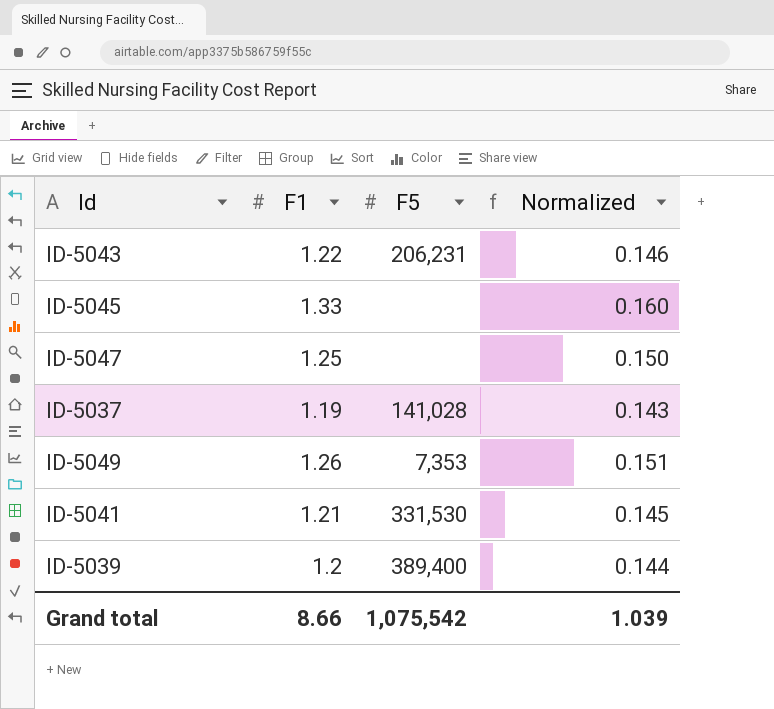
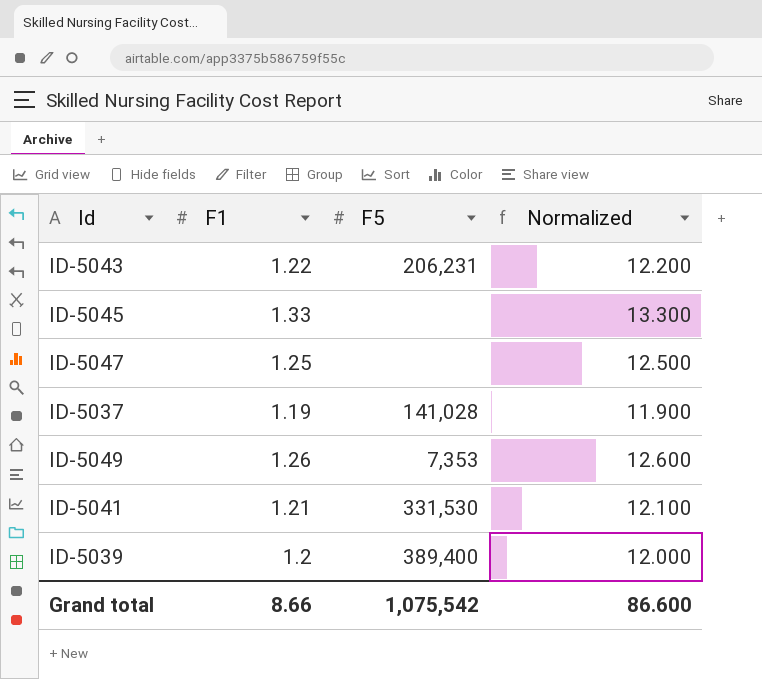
column Normalized | formula: [F1] * 0.12 -> [F1] * 10
Grand total | Normalized: 1.039 -> 86.600

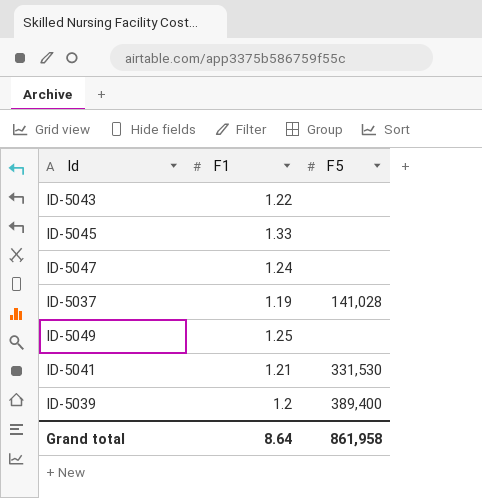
column Normalized | formula: [F1] * 10 -> none
ID-5043 | F5: 206,231 -> none
ID-5047 | F1: 1.25 -> 1.24
ID-5049 | F1: 1.26 -> 1.25
ID-5049 | F5: 7,353 -> none
Grand total | F1: 8.66 -> 8.64
Grand total | F5: 1,075,542 -> 861,958

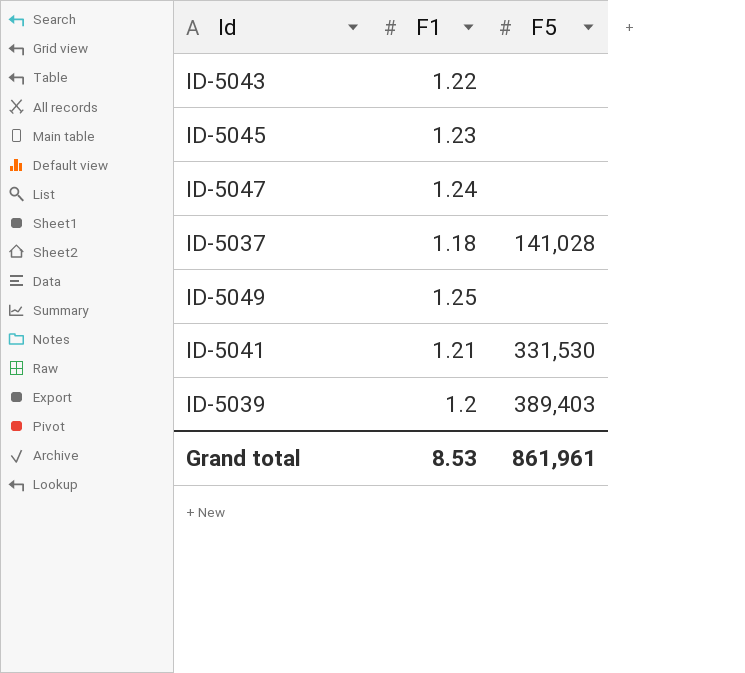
ID-5045 | F1: 1.33 -> 1.23
ID-5037 | F1: 1.19 -> 1.18
ID-5039 | F5: 389,400 -> 389,403
Grand total | F1: 8.64 -> 8.53
Grand total | F5: 861,958 -> 861,961

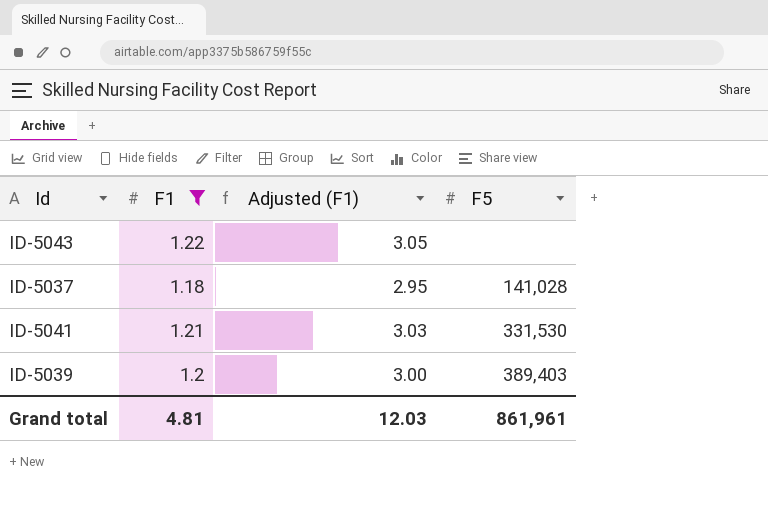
filter: none -> F1 <= 1.22
column Adjusted (F1) | formula: none -> [F1] * 2.5
Grand total | F1: 8.53 -> 4.81

